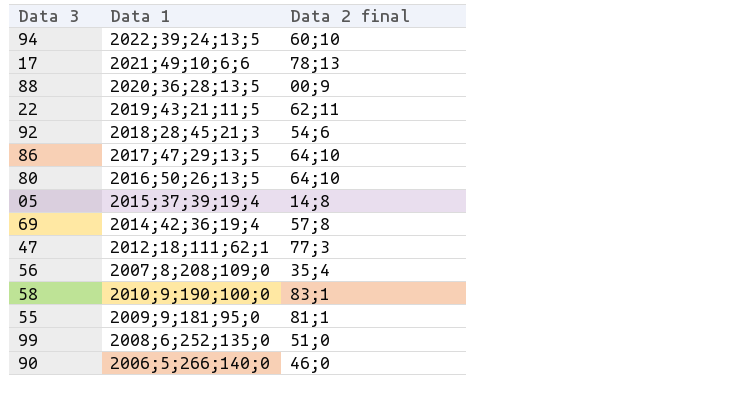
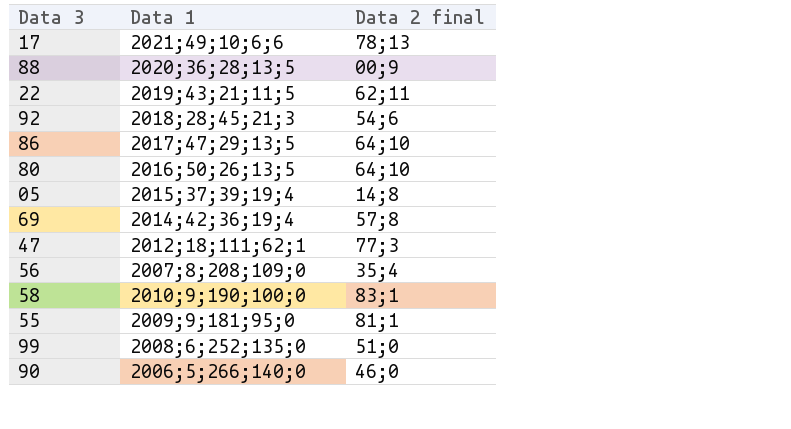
row 94: 2022;39;24;13;5 | 60;10 -> none

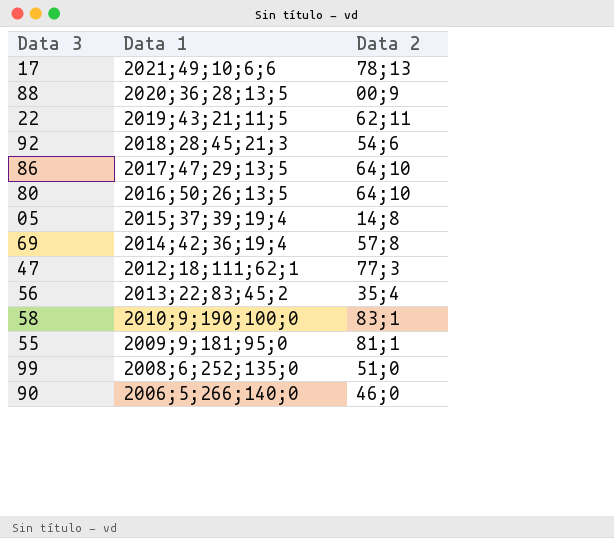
column name: Data 2 final -> Data 2
56 | Data 1: 2007;8;208;109;0 -> 2013;22;83;45;2

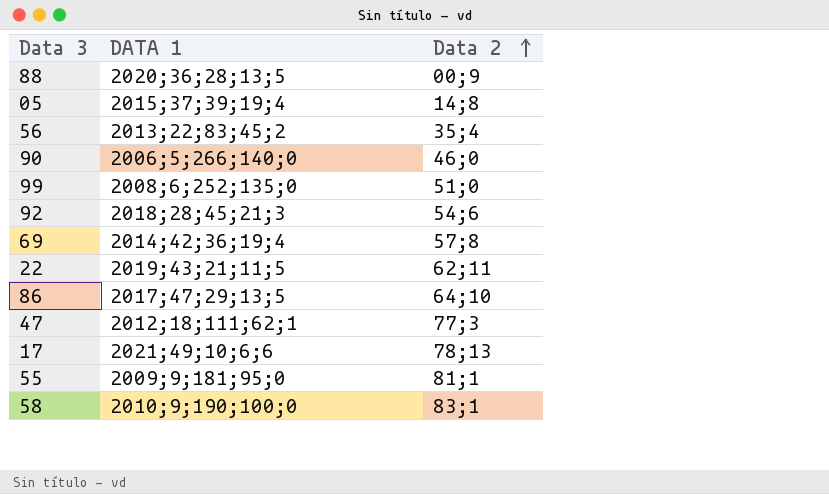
row order: none -> Data 2 ascending
column name: Data 1 -> DATA 1
row 80: 2016;50;26;13;5 | 64;10 -> none

